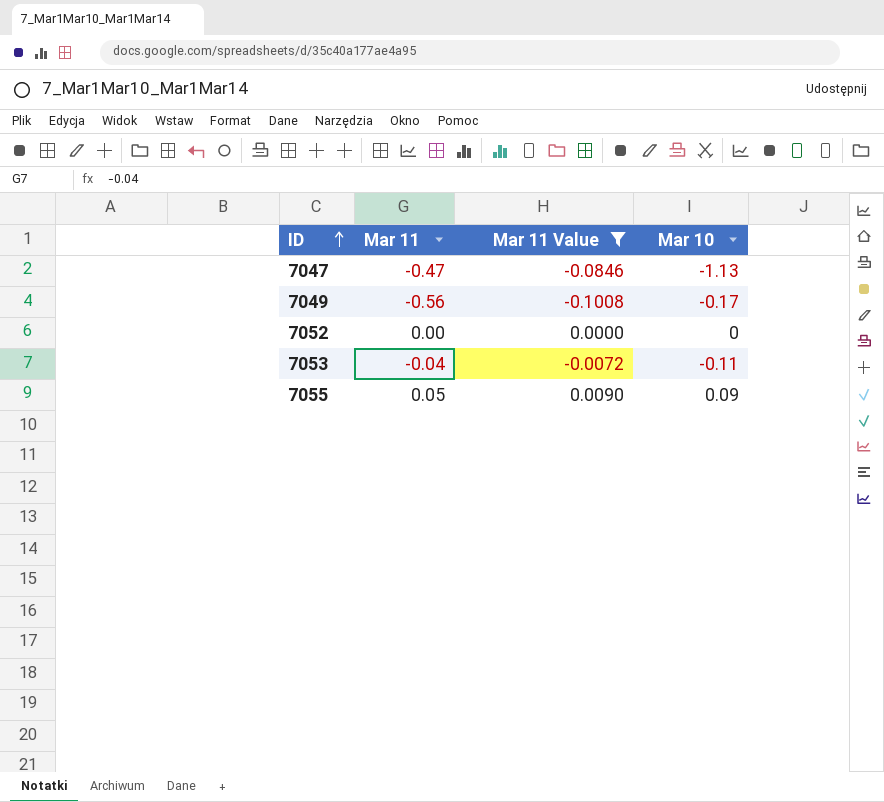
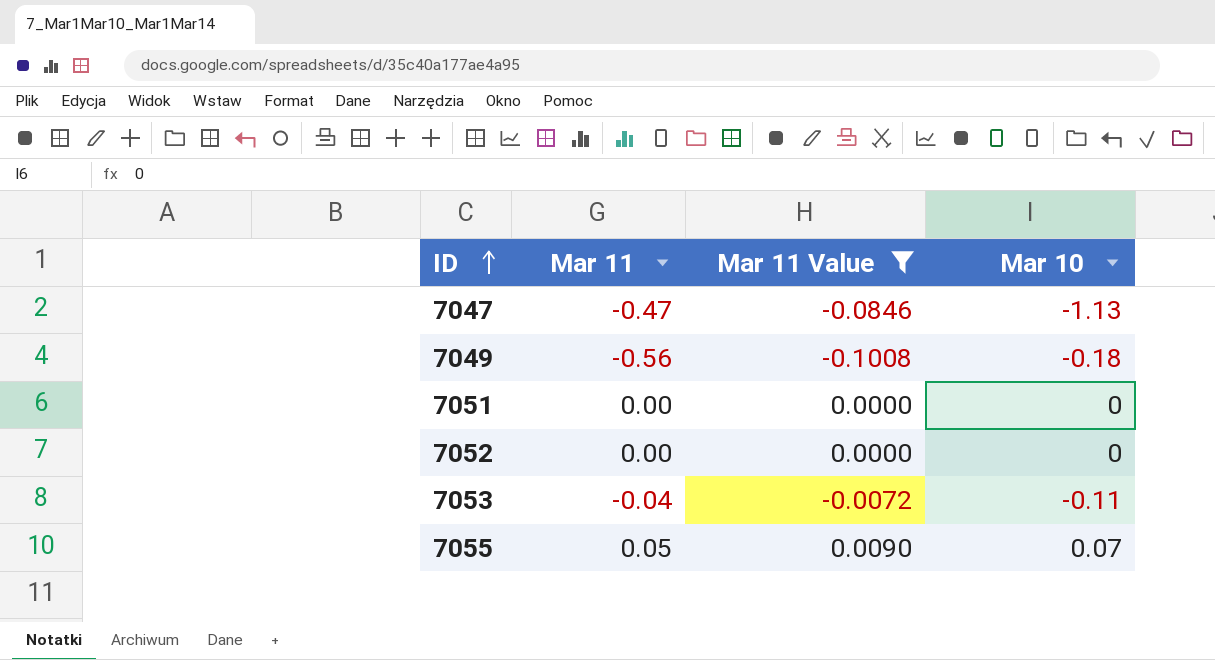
7049 | Mar 10: -0.17 -> -0.18
row 7051: none -> 0.00 | 0.0000 | 0
7055 | Mar 10: 0.09 -> 0.07

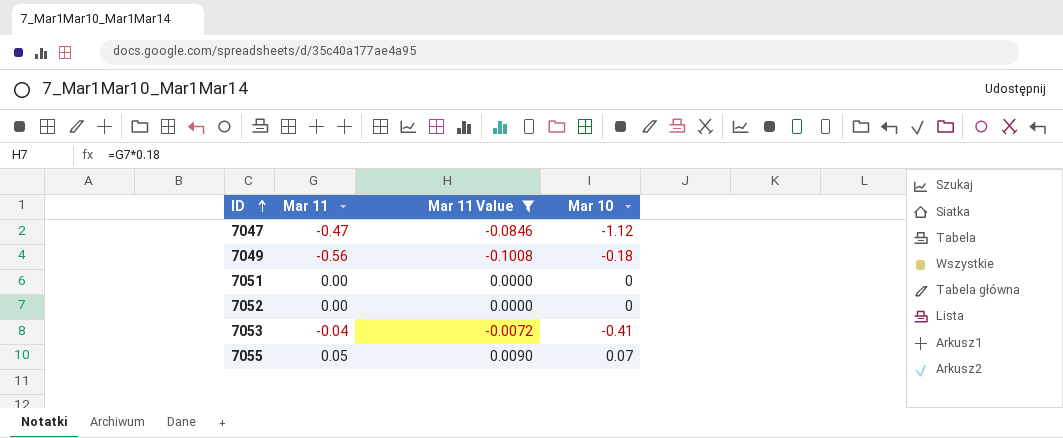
7047 | Mar 10: -1.13 -> -1.12
7053 | Mar 10: -0.11 -> -0.41

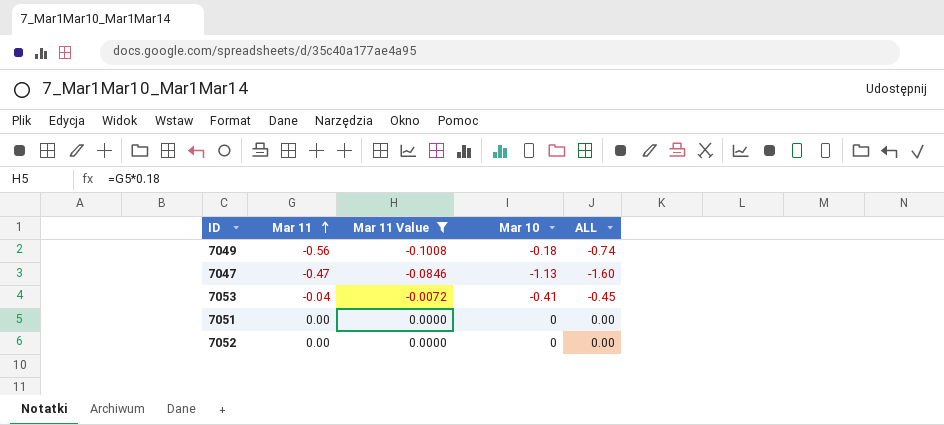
row order: ID ascending -> Mar 11 ascending
column ALL | formula: none -> [Mar 11] + [Mar 10]
row 7055: 0.05 | 0.0090 | 0.07 -> none
7047 | Mar 10: -1.12 -> -1.13

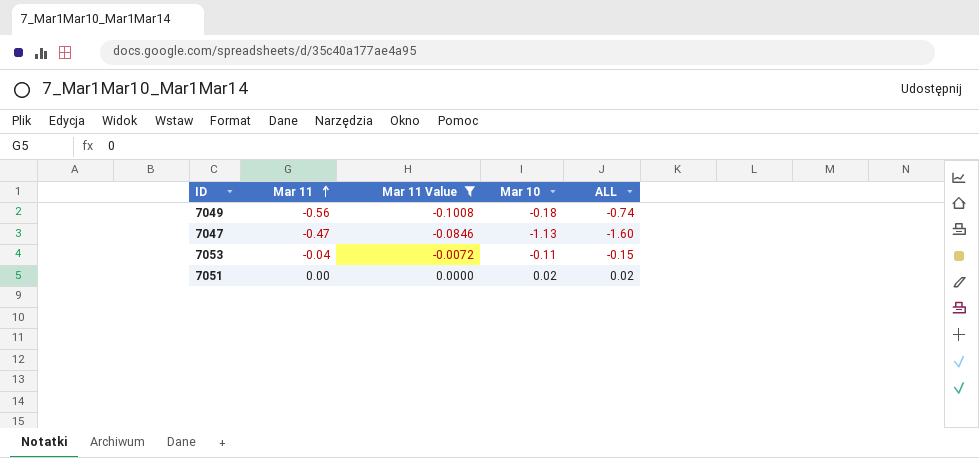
row 7052: 0.00 | 0.0000 | 0 | 0.00 -> none
7053 | Mar 10: -0.41 -> -0.11
7053 | ALL: -0.45 -> -0.15
7051 | Mar 10: 0 -> 0.02
7051 | ALL: 0.00 -> 0.02

